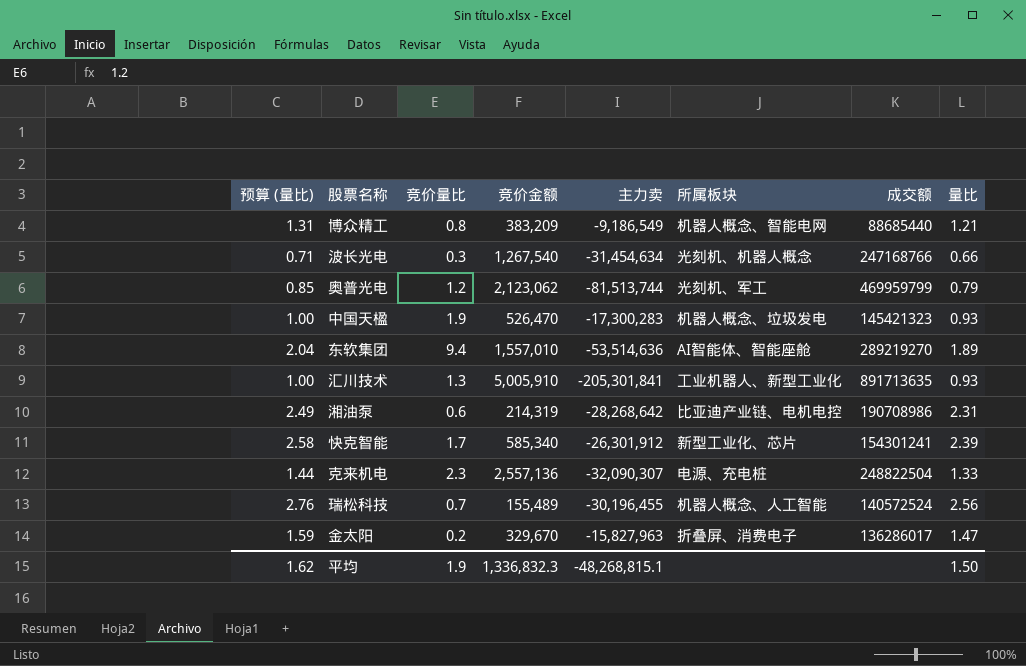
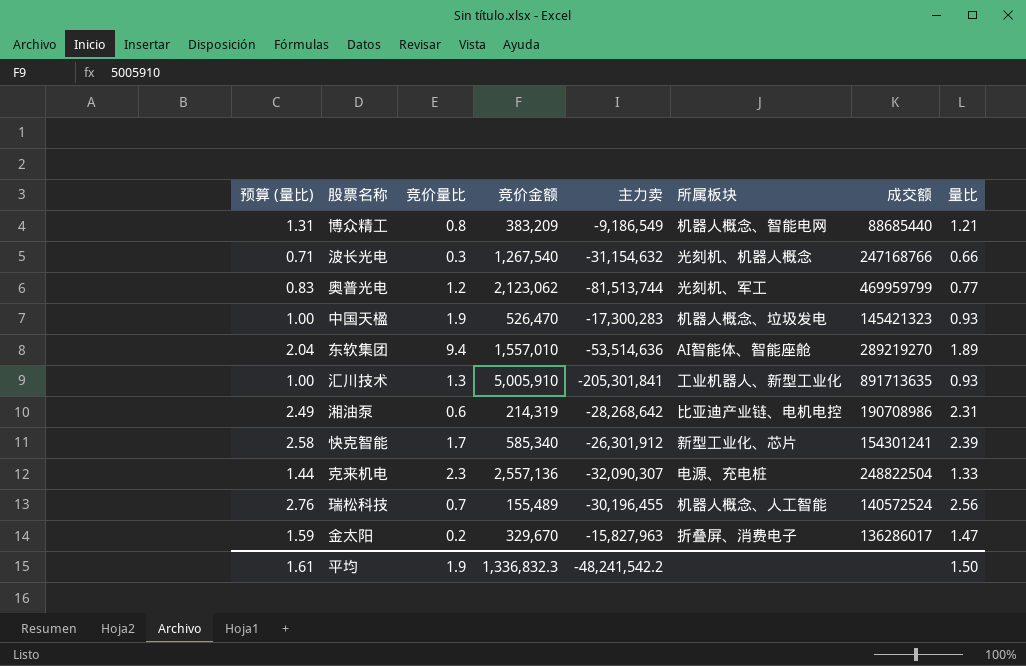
波长光电 | 主力卖: -31,454,634 -> -31,154,632
奥普光电 | 预算 (量比): 0.85 -> 0.83
奥普光电 | 量比: 0.79 -> 0.77
平均 | 预算 (量比): 1.62 -> 1.61
平均 | 主力卖: -48,268,815.1 -> -48,241,542.2

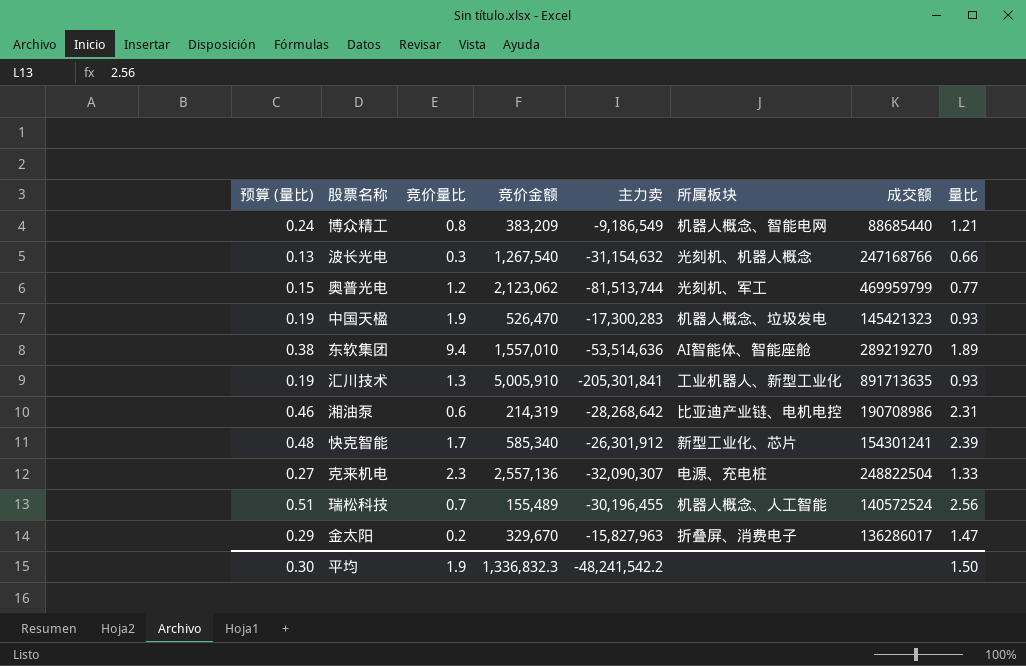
column 预算 (量比) | formula: [量比] * 1.08 -> [量比] * 0.2
平均 | 预算 (量比): 1.61 -> 0.30

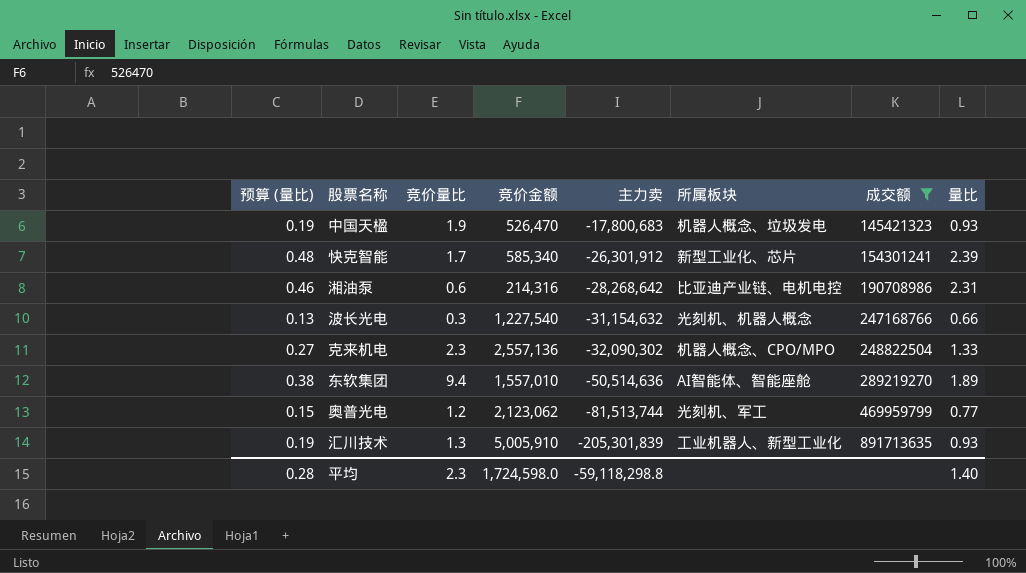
filter: none -> 成交额 >= 145421323
row order: none -> 主力卖 descending
中国天楹 | 主力卖: -17,300,283 -> -17,800,683
湘油泵 | 竞价金额: 214,319 -> 214,316
波长光电 | 竞价金额: 1,267,540 -> 1,227,540
克来机电 | 主力卖: -32,090,307 -> -32,090,302
克来机电 | 所属板块: 电源、充电桩 -> 机器人概念、CPO/MPO
东软集团 | 主力卖: -53,514,636 -> -50,514,636
汇川技术 | 主力卖: -205,301,841 -> -205,301,839
平均 | 预算 (量比): 0.30 -> 0.28
平均 | 竞价量比: 1.9 -> 2.3
平均 | 竞价金额: 1,336,832.3 -> 1,724,598.0
平均 | 主力卖: -48,241,542.2 -> -59,118,298.8
平均 | 量比: 1.50 -> 1.40

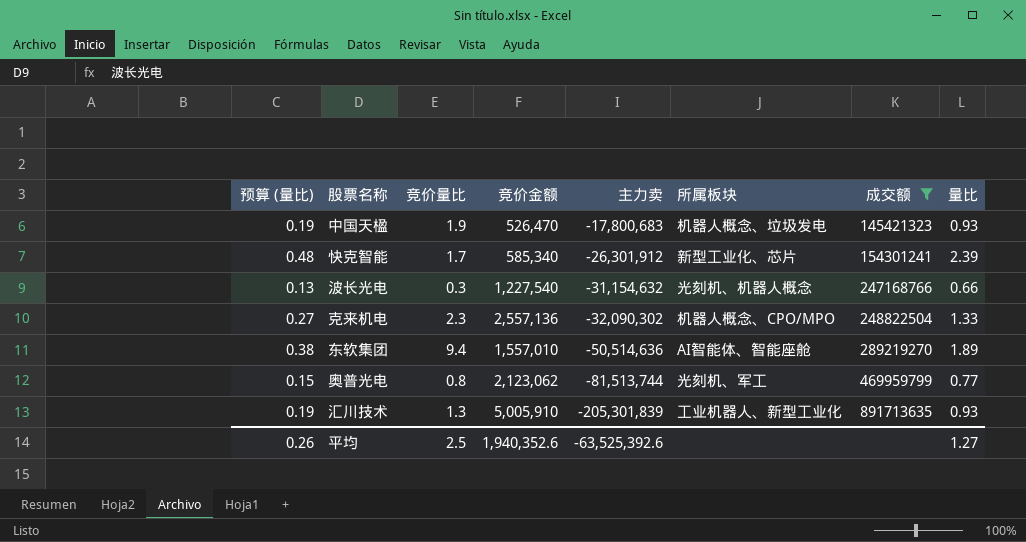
row 湘油泵: 0.46 | 0.6 | 214,316 | -28,268,642 | 比亚迪产业链、电机电控 | 190708986 | 2.31 -> none
奥普光电 | 竞价量比: 1.2 -> 0.8
平均 | 预算 (量比): 0.28 -> 0.26
平均 | 竞价量比: 2.3 -> 2.5
平均 | 竞价金额: 1,724,598.0 -> 1,940,352.6
平均 | 主力卖: -59,118,298.8 -> -63,525,392.6
平均 | 量比: 1.40 -> 1.27

